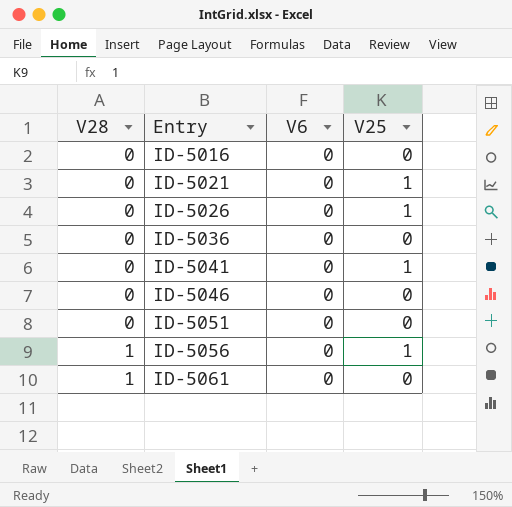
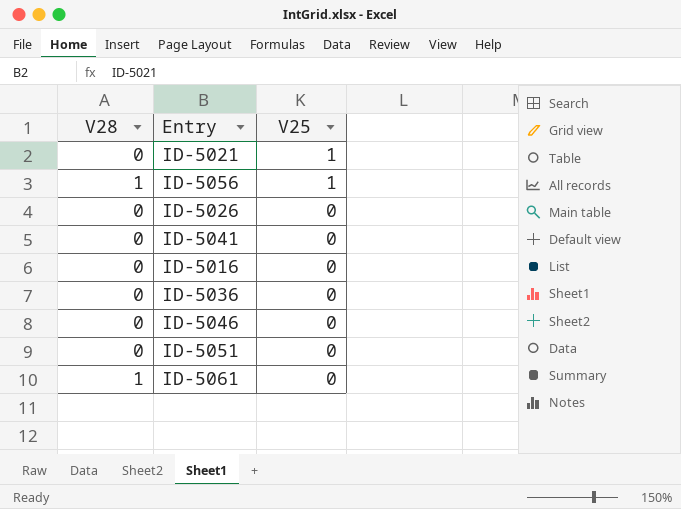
row order: V28 ascending -> V25 descending
column V6 | position: 3 -> none
ID-5026 | V25: 1 -> 0
ID-5041 | V25: 1 -> 0

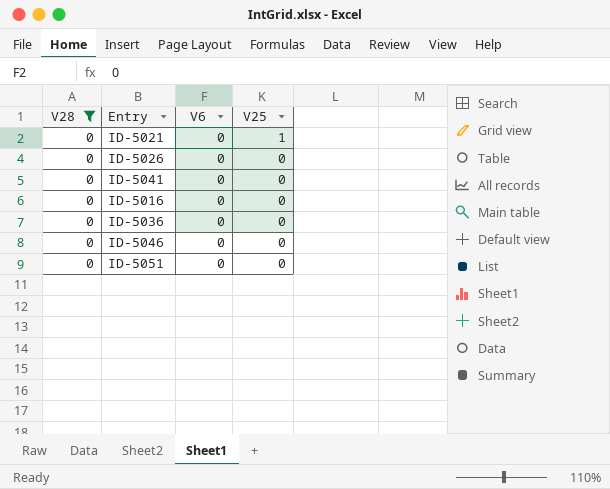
filter: none -> V28 = 0
column V6 | position: none -> 3

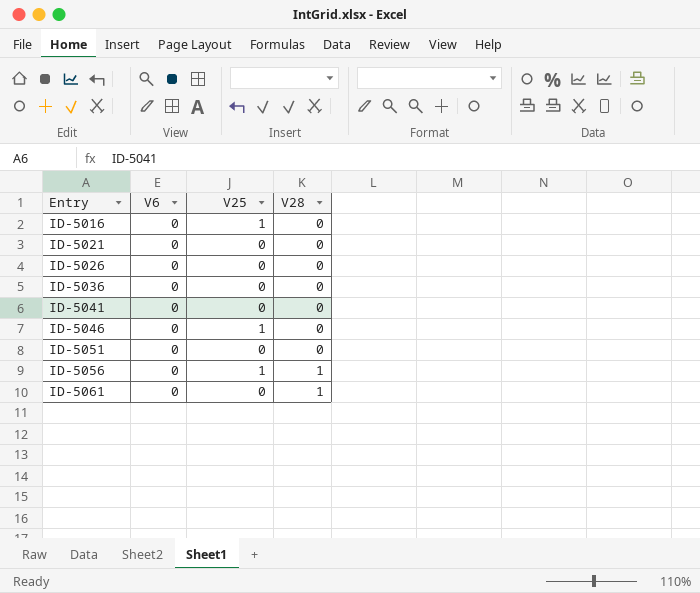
filter: V28 = 0 -> none
row order: V25 descending -> Entry ascending
column V28 | position: 1 -> 4
ID-5016 | V25: 0 -> 1
ID-5021 | V25: 1 -> 0
ID-5046 | V25: 0 -> 1

